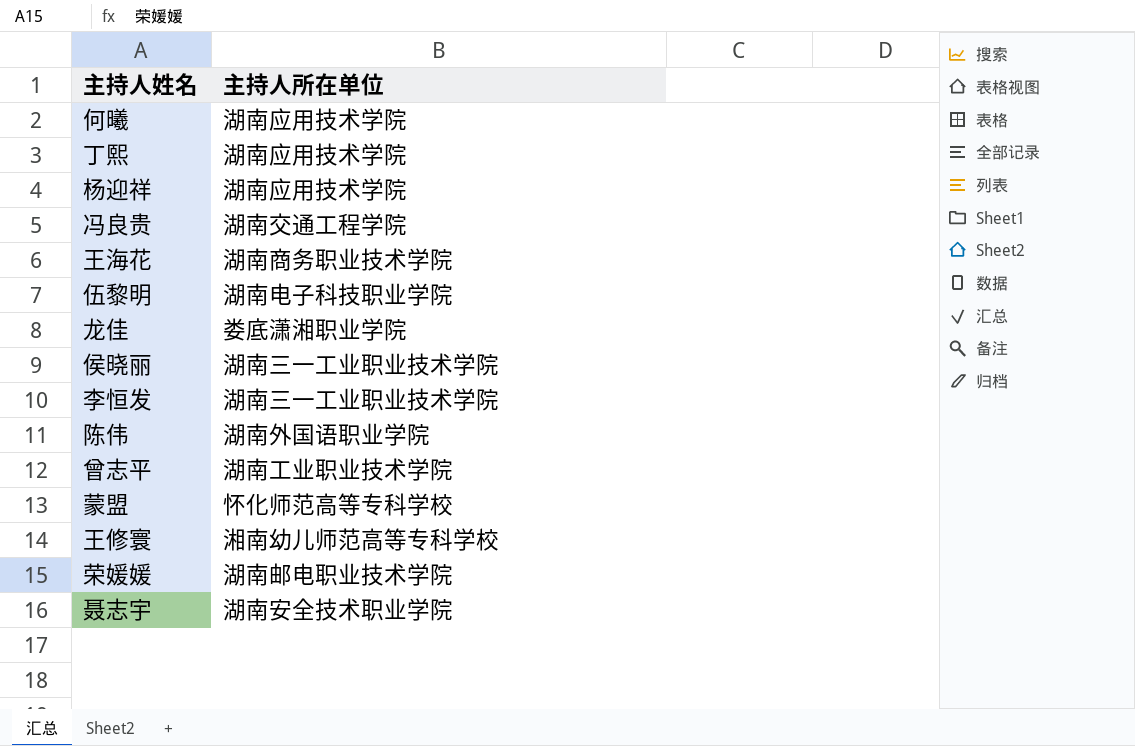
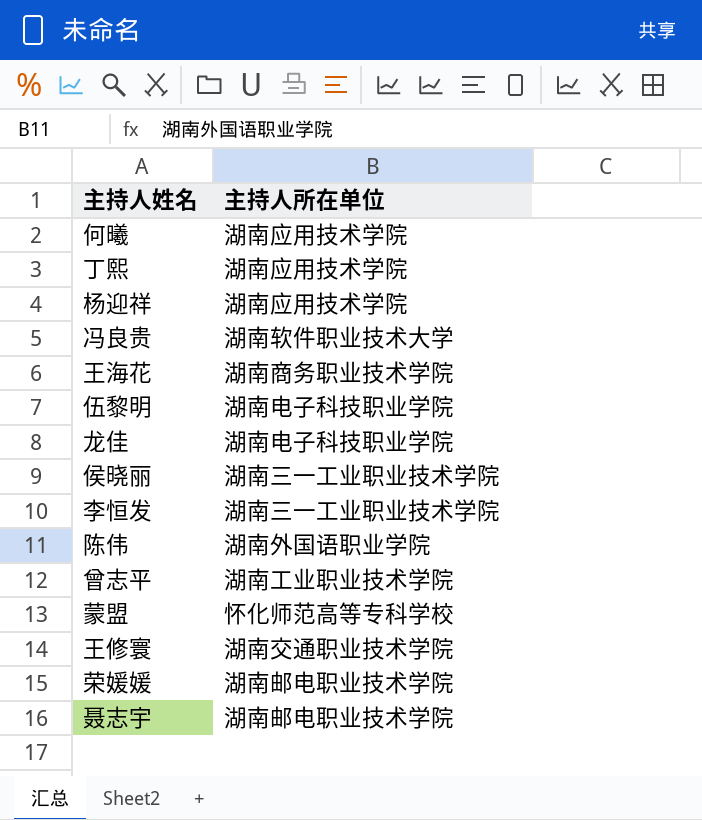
冯良贵 | 主持人所在单位: 湖南交通工程学院 -> 湖南软件职业技术大学
龙佳 | 主持人所在单位: 娄底潇湘职业学院 -> 湖南电子科技职业学院
王修寰 | 主持人所在单位: 湘南幼儿师范高等专科学校 -> 湖南交通职业技术学院
聂志宇 | 主持人所在单位: 湖南安全技术职业学院 -> 湖南邮电职业技术学院

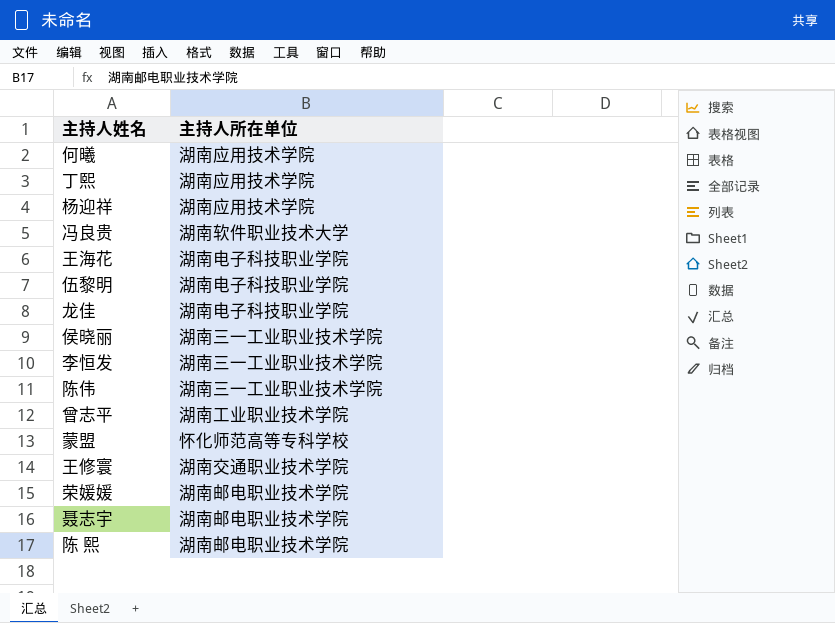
王海花 | 主持人所在单位: 湖南商务职业技术学院 -> 湖南电子科技职业学院
陈伟 | 主持人所在单位: 湖南外国语职业学院 -> 湖南三一工业职业技术学院
row 陈 熙: none -> 湖南邮电职业技术学院

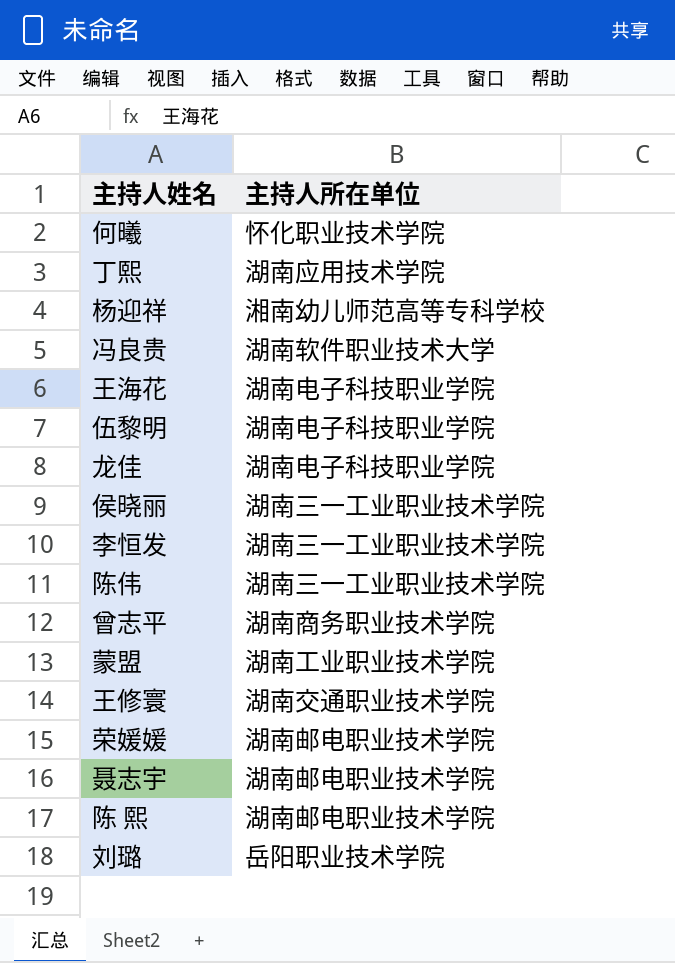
何曦 | 主持人所在单位: 湖南应用技术学院 -> 怀化职业技术学院
杨迎祥 | 主持人所在单位: 湖南应用技术学院 -> 湘南幼儿师范高等专科学校
曾志平 | 主持人所在单位: 湖南工业职业技术学院 -> 湖南商务职业技术学院
蒙盟 | 主持人所在单位: 怀化师范高等专科学校 -> 湖南工业职业技术学院
row 刘璐: none -> 岳阳职业技术学院

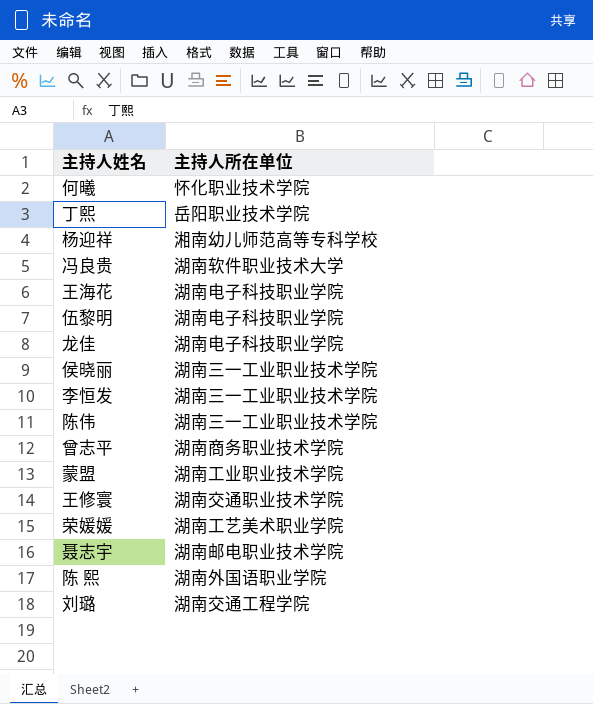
丁熙 | 主持人所在单位: 湖南应用技术学院 -> 岳阳职业技术学院
荣媛媛 | 主持人所在单位: 湖南邮电职业技术学院 -> 湖南工艺美术职业学院
陈 熙 | 主持人所在单位: 湖南邮电职业技术学院 -> 湖南外国语职业学院
刘璐 | 主持人所在单位: 岳阳职业技术学院 -> 湖南交通工程学院

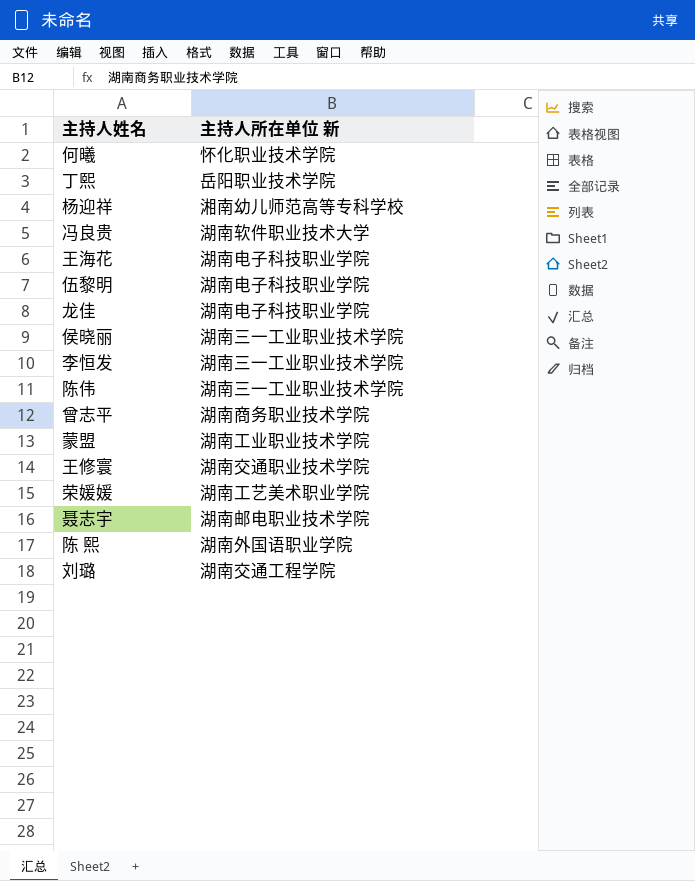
column name: 主持人所在单位 -> 主持人所在单位 新

